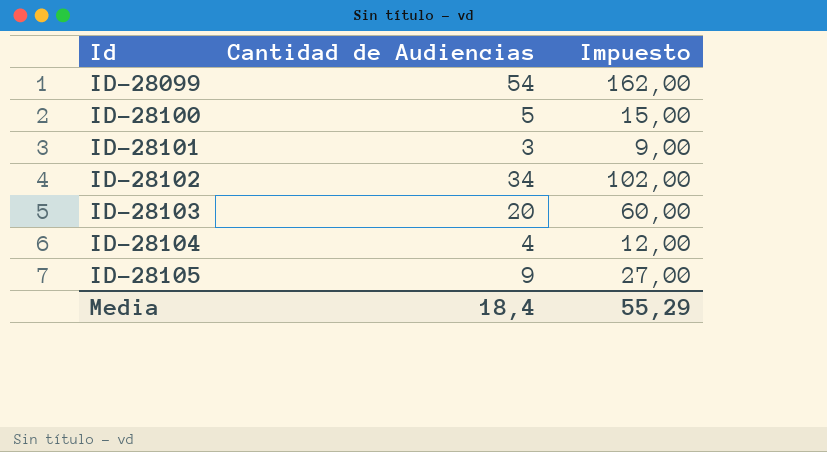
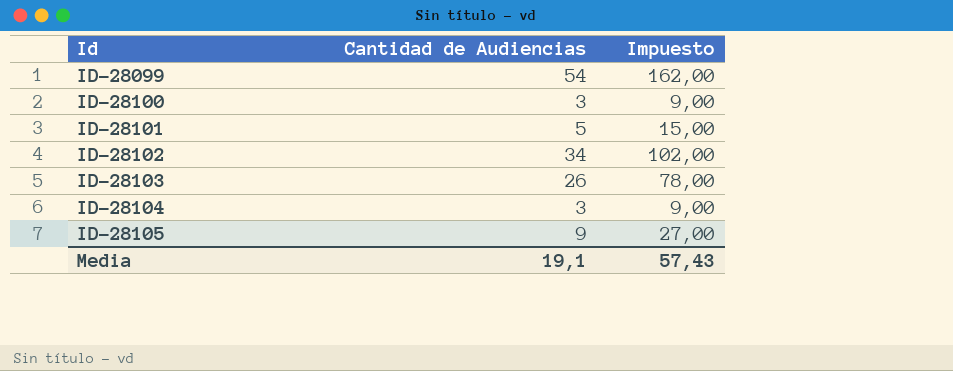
ID-28100 | Cantidad de Audiencias: 5 -> 3
ID-28100 | Impuesto: 15,00 -> 9,00
ID-28101 | Cantidad de Audiencias: 3 -> 5
ID-28101 | Impuesto: 9,00 -> 15,00
ID-28103 | Cantidad de Audiencias: 20 -> 26
ID-28103 | Impuesto: 60,00 -> 78,00
ID-28104 | Cantidad de Audiencias: 4 -> 3
ID-28104 | Impuesto: 12,00 -> 9,00
Media | Cantidad de Audiencias: 18,4 -> 19,1
Media | Impuesto: 55,29 -> 57,43

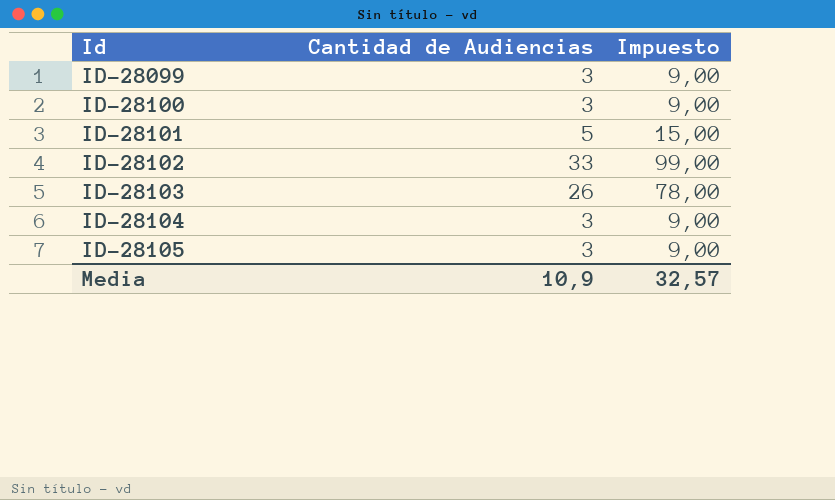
ID-28099 | Cantidad de Audiencias: 54 -> 3
ID-28099 | Impuesto: 162,00 -> 9,00
ID-28102 | Cantidad de Audiencias: 34 -> 33
ID-28102 | Impuesto: 102,00 -> 99,00
ID-28105 | Cantidad de Audiencias: 9 -> 3
ID-28105 | Impuesto: 27,00 -> 9,00
Media | Cantidad de Audiencias: 19,1 -> 10,9
Media | Impuesto: 57,43 -> 32,57

